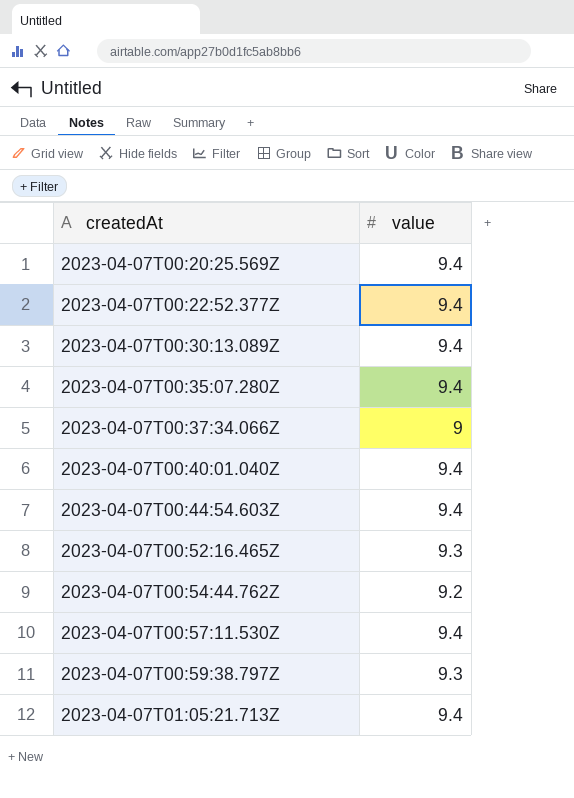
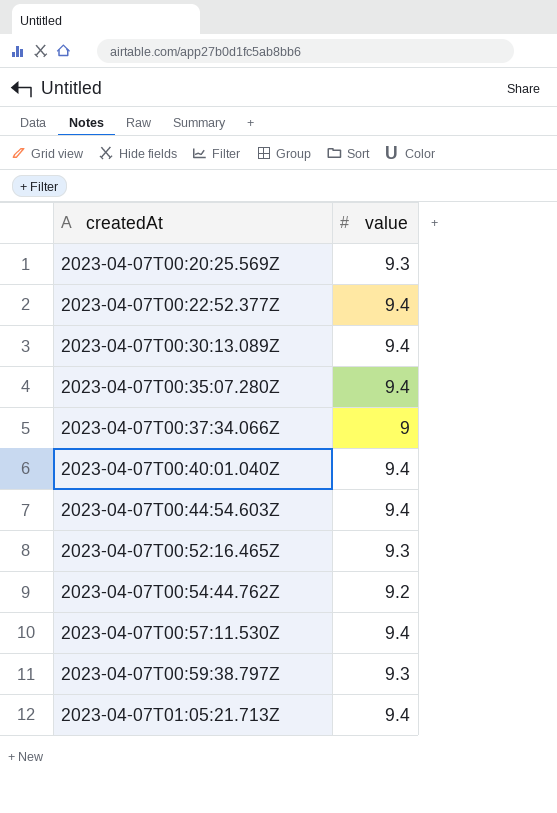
2023-04-07T00:20:25.569Z | value: 9.4 -> 9.3

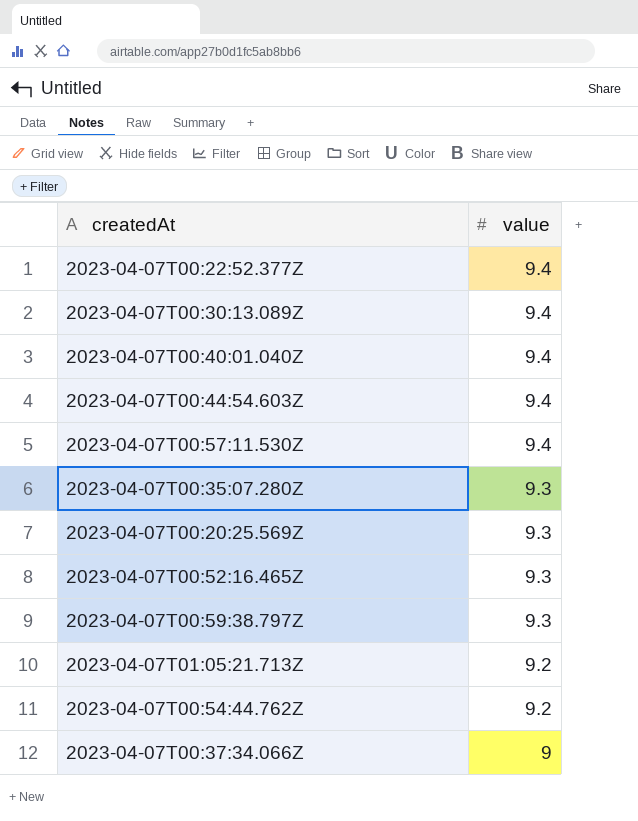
row order: createdAt ascending -> value descending
2023-04-07T00:35:07.280Z | value: 9.4 -> 9.3
2023-04-07T01:05:21.713Z | value: 9.4 -> 9.2

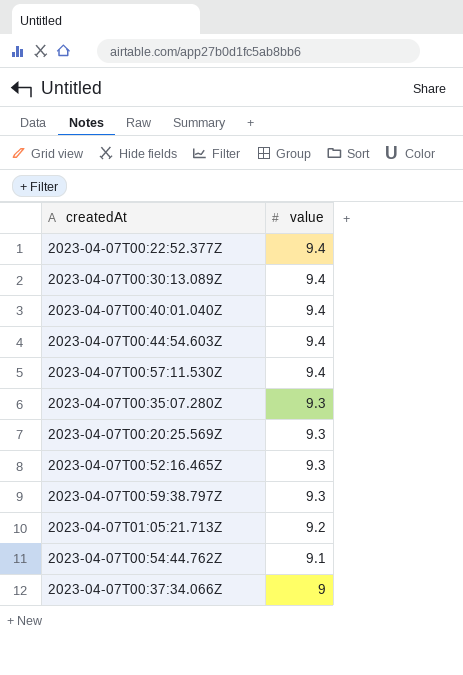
2023-04-07T00:54:44.762Z | value: 9.2 -> 9.1

